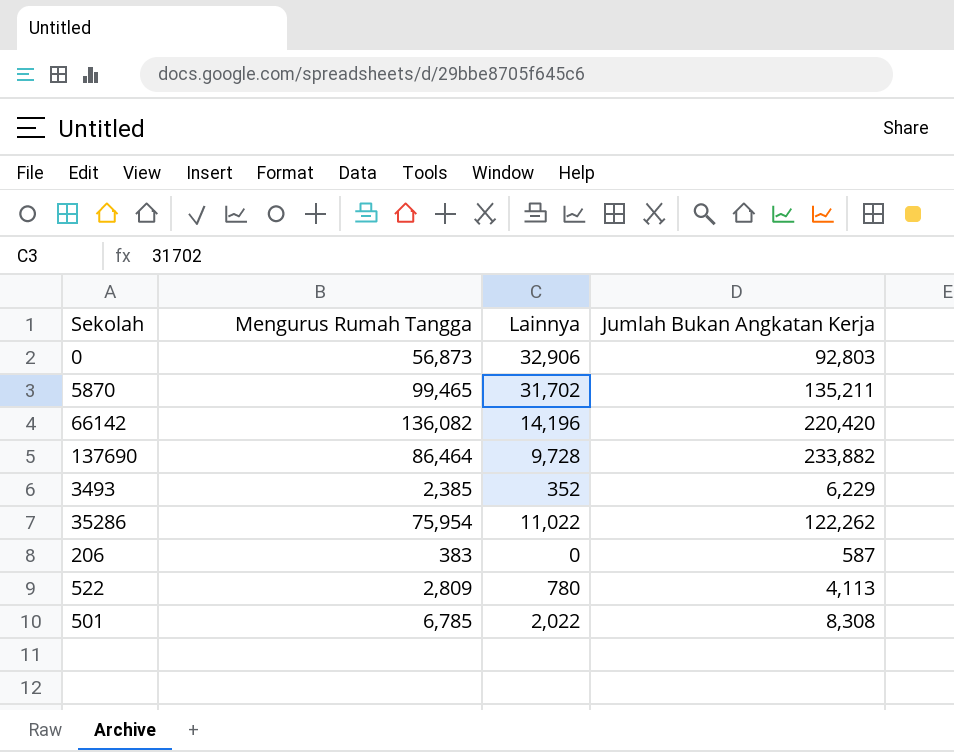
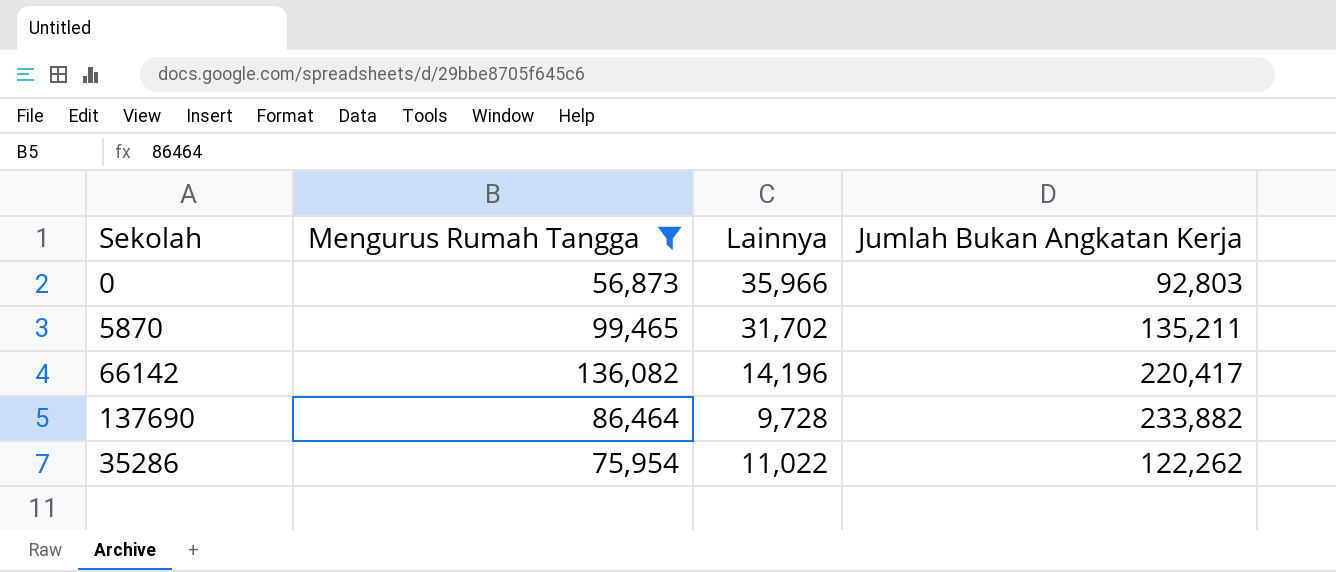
filter: none -> Mengurus Rumah Tangga >= 56,873
0 | Lainnya: 32,906 -> 35,966
66142 | Jumlah Bukan Angkatan Kerja: 220,420 -> 220,417

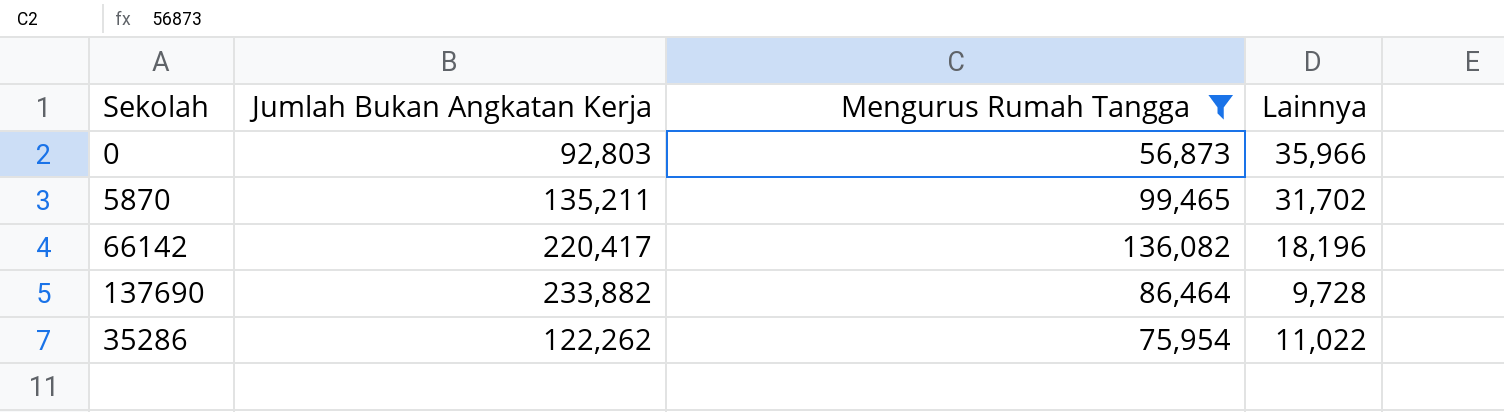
column Jumlah Bukan Angkatan Kerja | position: 4 -> 2
66142 | Lainnya: 14,196 -> 18,196

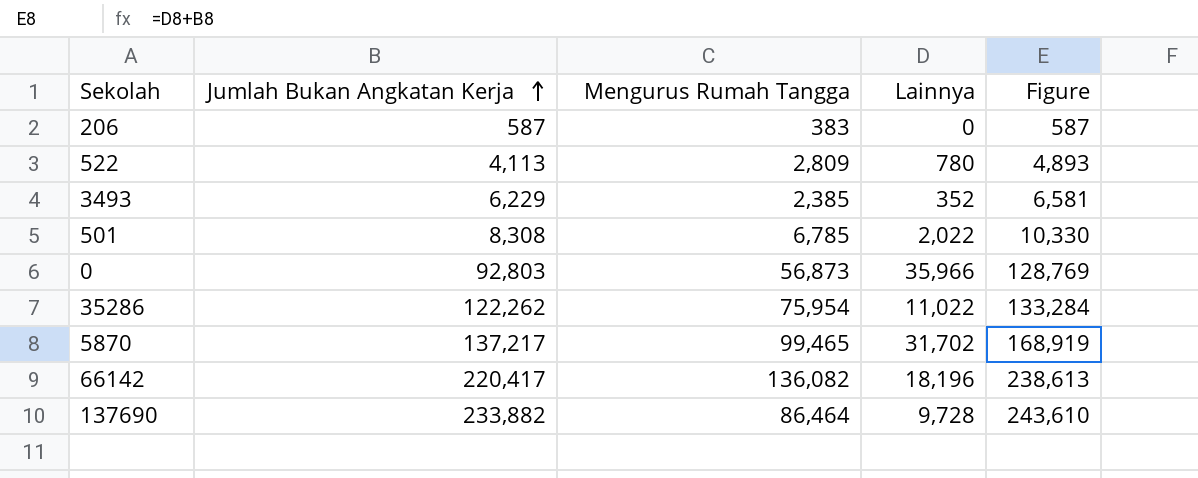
filter: Mengurus Rumah Tangga >= 56,873 -> none
row order: none -> Jumlah Bukan Angkatan Kerja ascending
column Figure | formula: none -> [Jumlah Bukan Angkatan Kerja] + [Lainnya]
5870 | Jumlah Bukan Angkatan Kerja: 135,211 -> 137,217

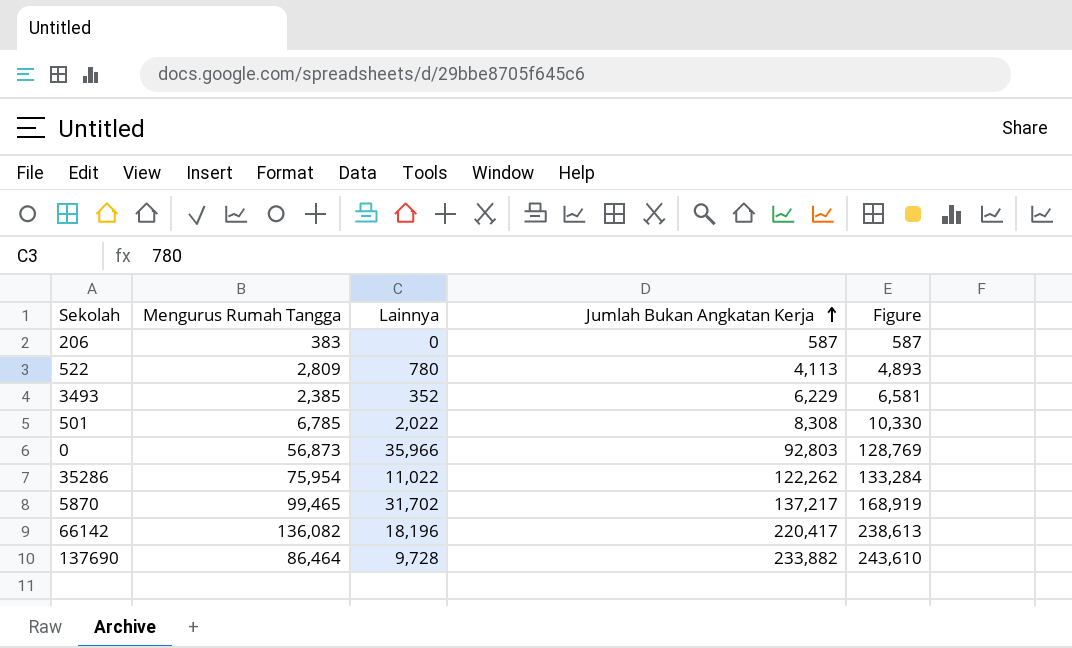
column Jumlah Bukan Angkatan Kerja | position: 2 -> 4

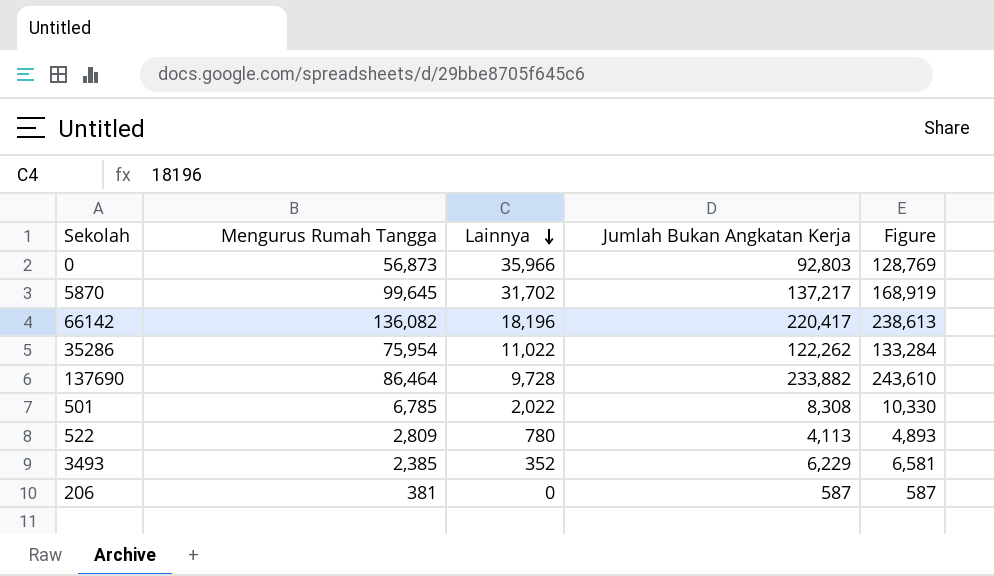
row order: Jumlah Bukan Angkatan Kerja ascending -> Lainnya descending
5870 | Mengurus Rumah Tangga: 99,465 -> 99,645
206 | Mengurus Rumah Tangga: 383 -> 381

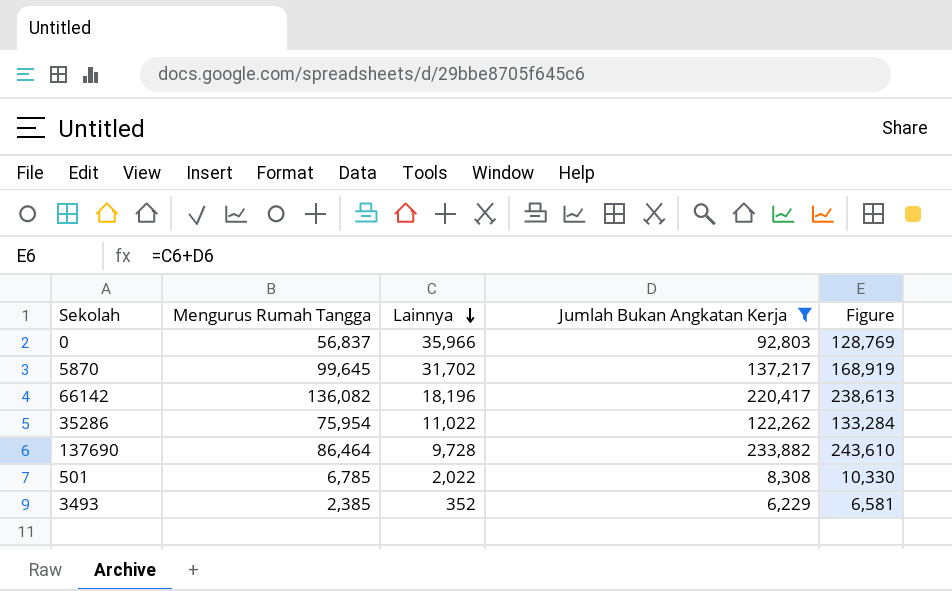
filter: none -> Jumlah Bukan Angkatan Kerja >= 6,229
0 | Mengurus Rumah Tangga: 56,873 -> 56,837

